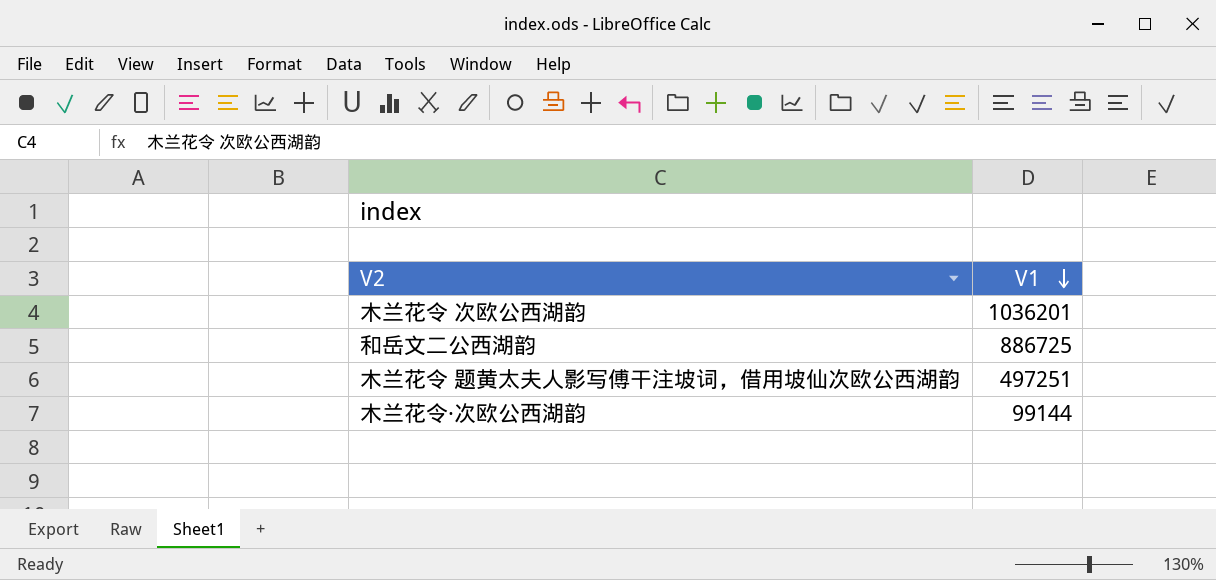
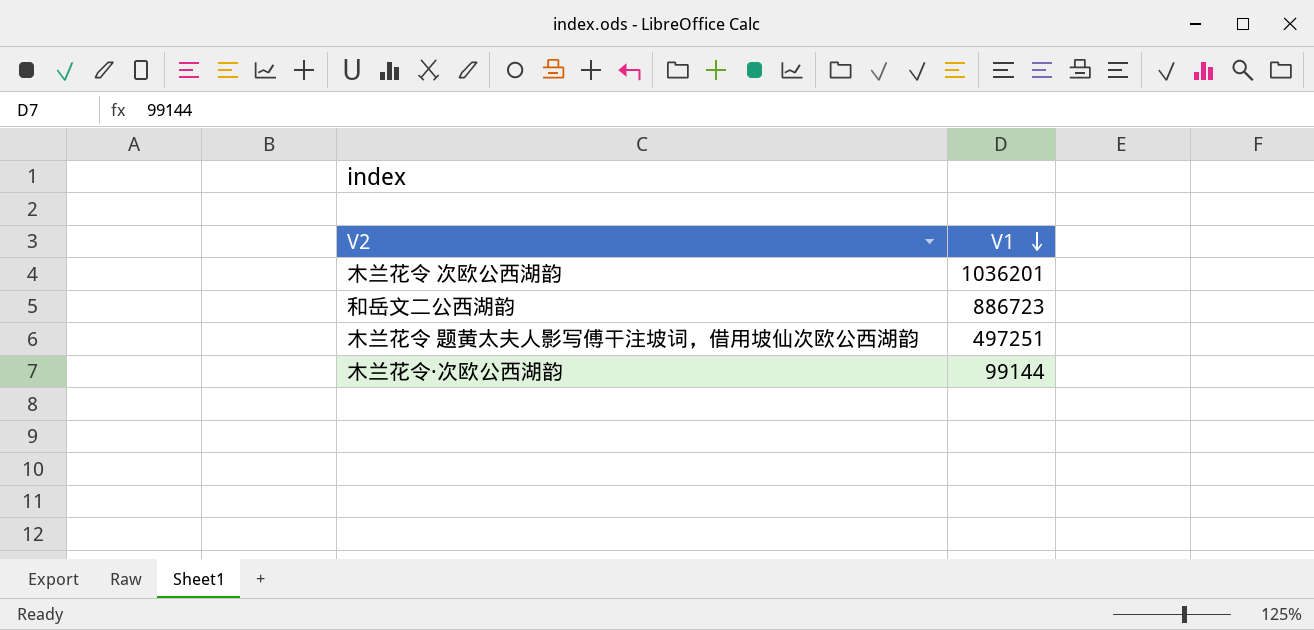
和岳文二公西湖韵 | V1: 886725 -> 886723

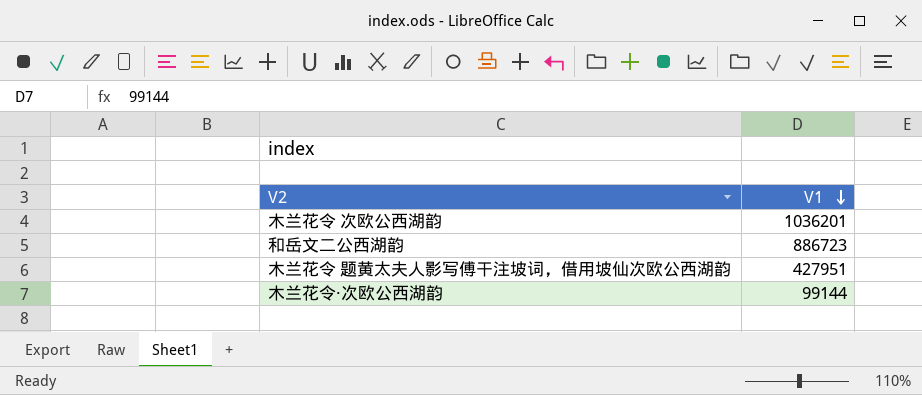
木兰花令 题黄太夫人影写傅干注坡词，借用坡仙次欧公西湖韵 | V1: 497251 -> 427951

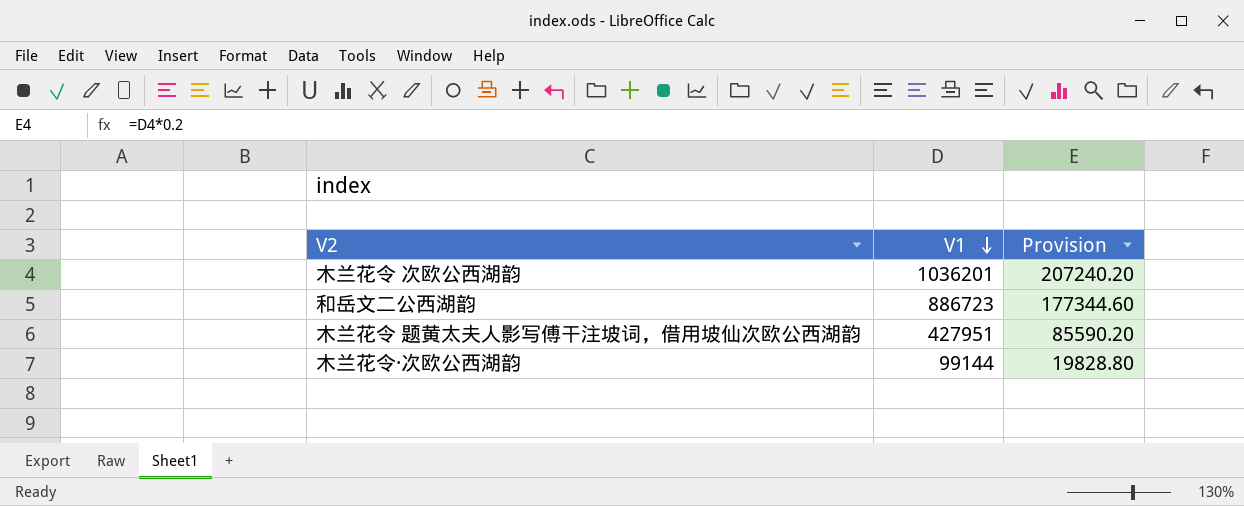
column Provision | formula: none -> [V1] * 0.2

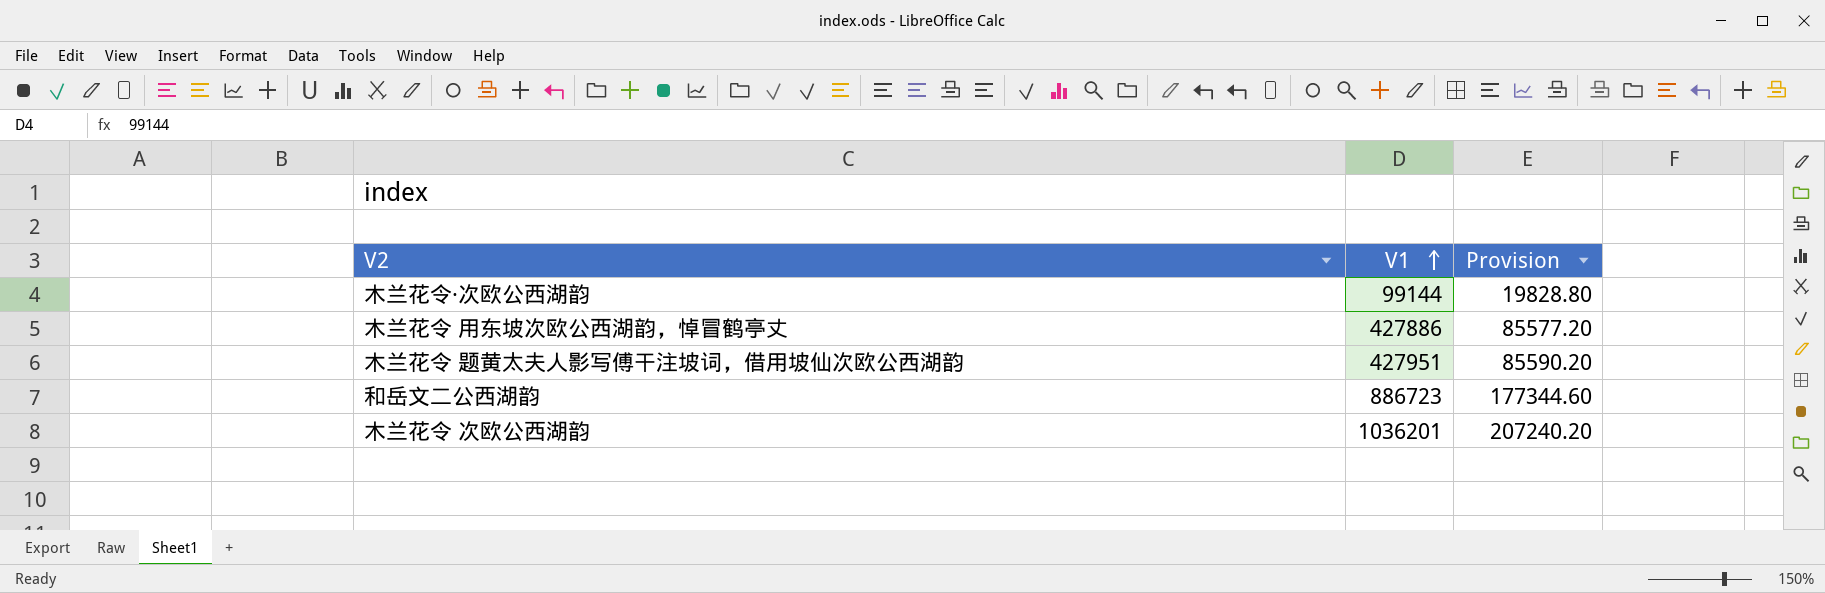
row order: V1 descending -> V1 ascending
row 木兰花令 用东坡次欧公西湖韵，悼冒鹤亭丈: none -> 427886 | 85577.20

